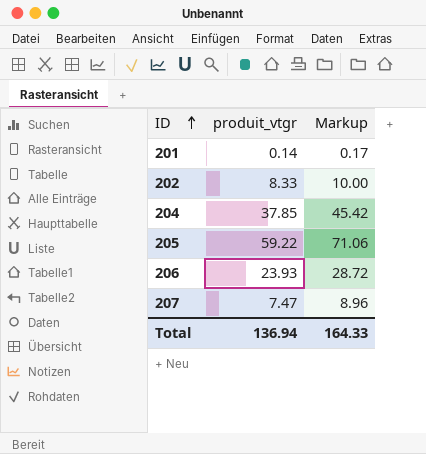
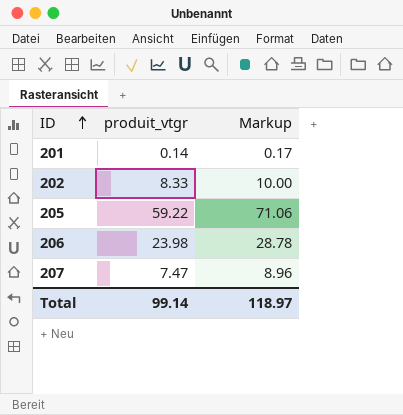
row 204: 37.85 | 45.42 -> none
206 | produit_vtgr: 23.93 -> 23.98
206 | Markup: 28.72 -> 28.78
Total | produit_vtgr: 136.94 -> 99.14
Total | Markup: 164.33 -> 118.97

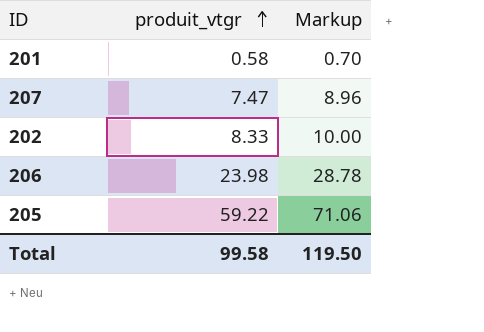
row order: ID ascending -> produit_vtgr ascending
201 | produit_vtgr: 0.14 -> 0.58
201 | Markup: 0.17 -> 0.70
Total | produit_vtgr: 99.14 -> 99.58
Total | Markup: 118.97 -> 119.50

